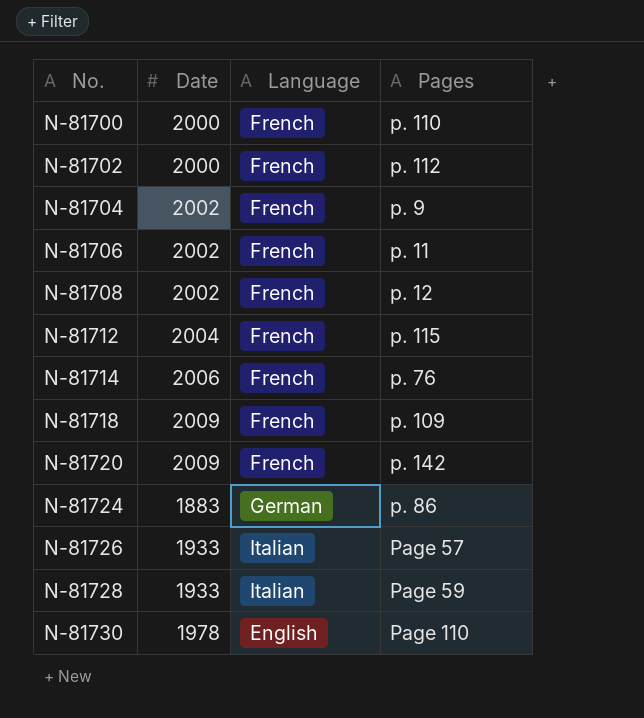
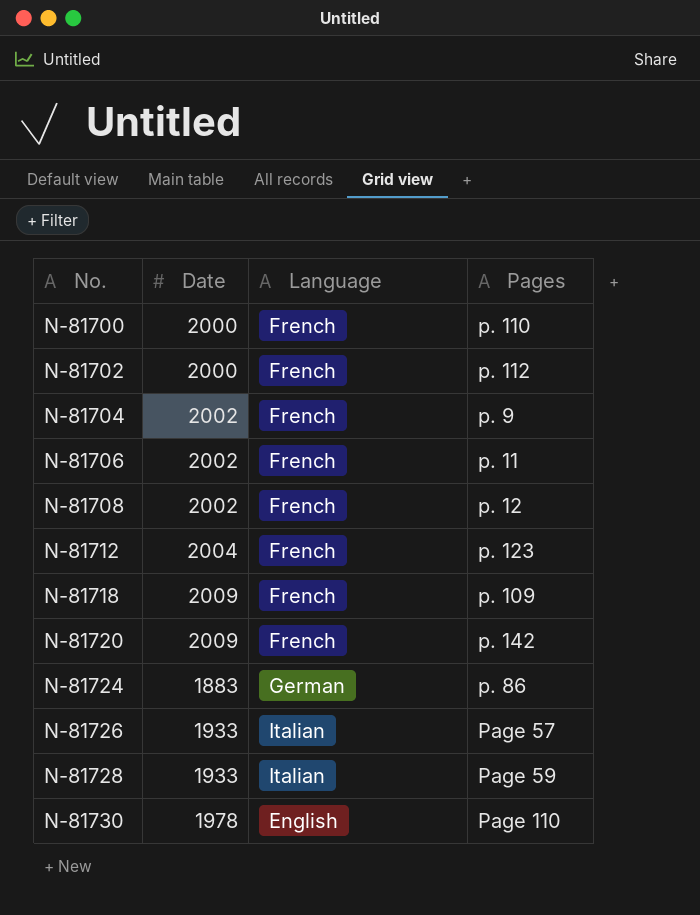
row N-81714: 2006 | French | p. 76 -> none
N-81712 | Pages: p. 115 -> p. 123

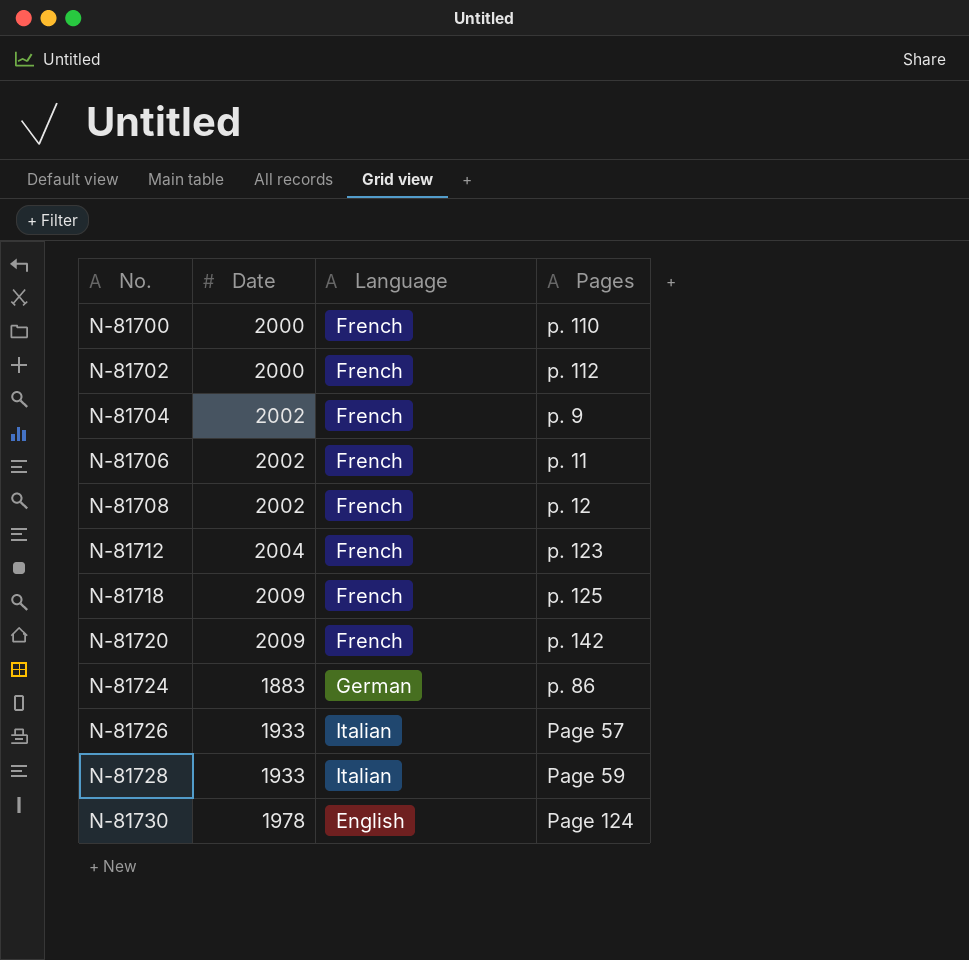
N-81718 | Pages: p. 109 -> p. 125
N-81730 | Pages: Page 110 -> Page 124

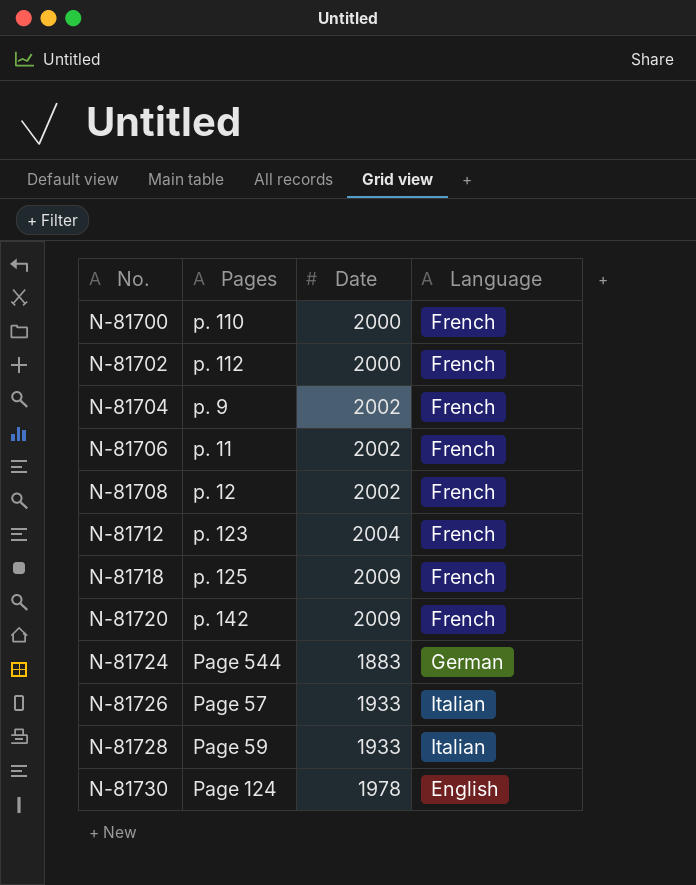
column Pages | position: 4 -> 2
N-81724 | Pages: p. 86 -> Page 544

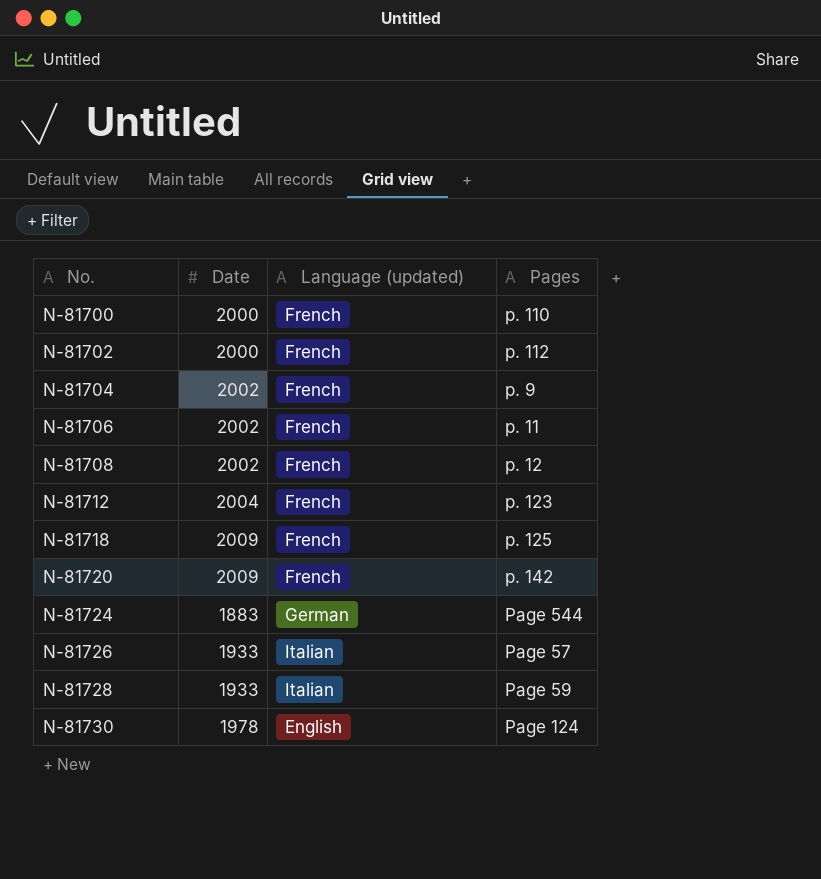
column name: Language -> Language (updated)
column Pages | position: 2 -> 4

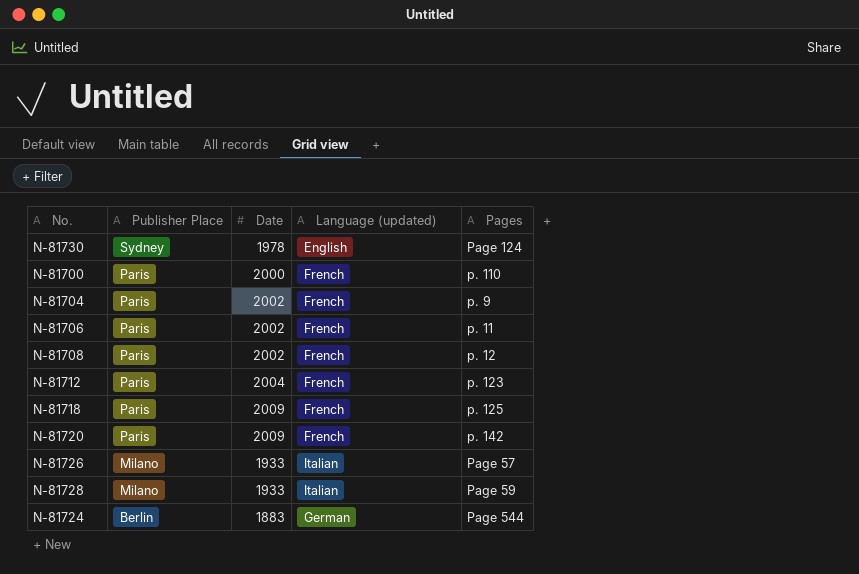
row order: No. ascending -> Publisher Place descending
column Publisher Place | position: none -> 2
row N-81702: 2000 | French | p. 112 -> none

